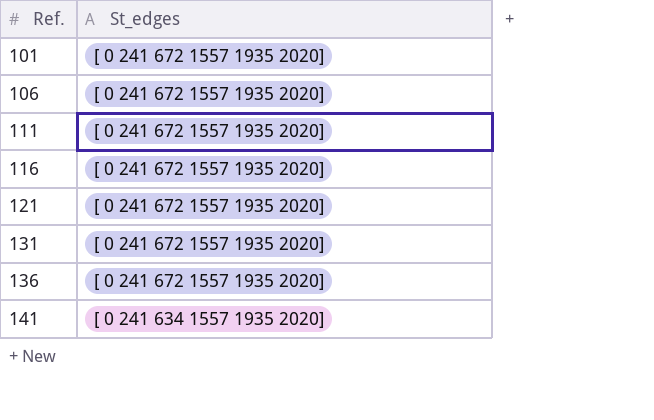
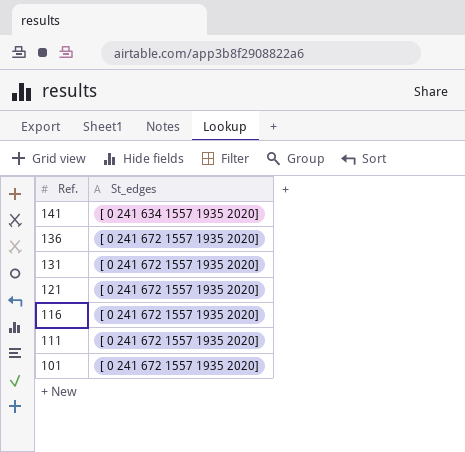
row order: Ref. ascending -> Ref. descending
row 106: [ 0 241 672 1557 1935 2020] -> none

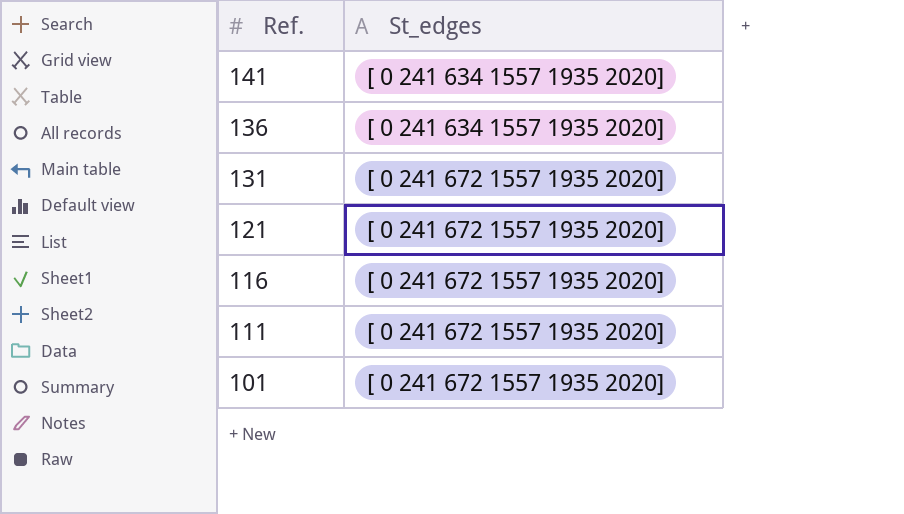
136 | St_edges: [ 0 241 672 1557 1935 2020] -> [ 0 241 634 1557 1935 2020]

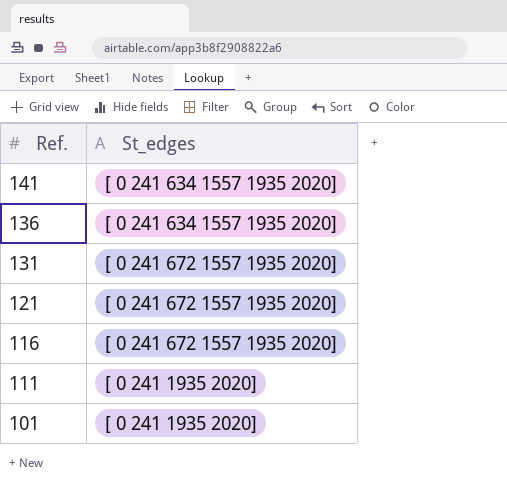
111 | St_edges: [ 0 241 672 1557 1935 2020] -> [ 0 241 1935 2020]
101 | St_edges: [ 0 241 672 1557 1935 2020] -> [ 0 241 1935 2020]

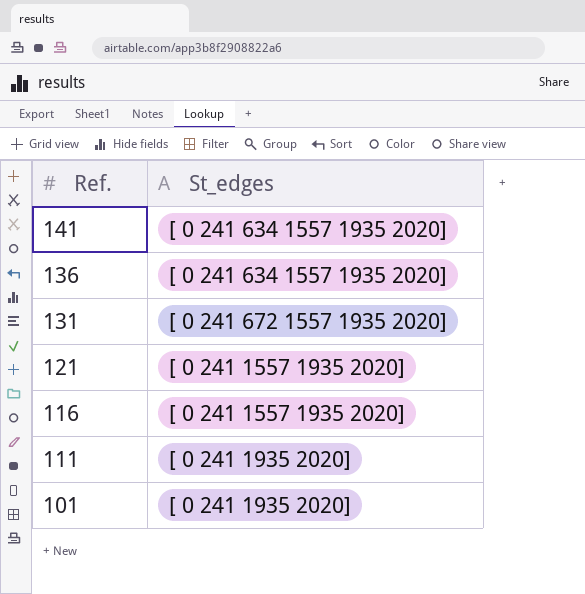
121 | St_edges: [ 0 241 672 1557 1935 2020] -> [ 0 241 1557 1935 2020]
116 | St_edges: [ 0 241 672 1557 1935 2020] -> [ 0 241 1557 1935 2020]

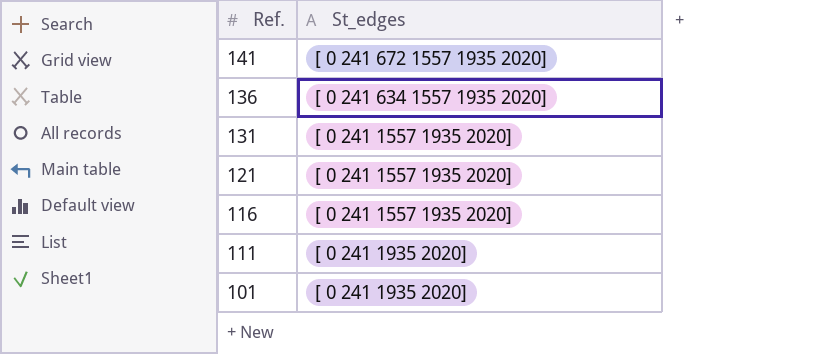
141 | St_edges: [ 0 241 634 1557 1935 2020] -> [ 0 241 672 1557 1935 2020]
131 | St_edges: [ 0 241 672 1557 1935 2020] -> [ 0 241 1557 1935 2020]

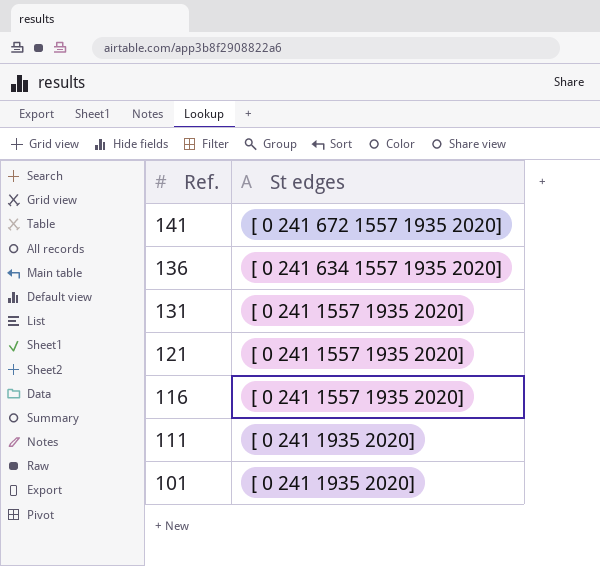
column name: St_edges -> St edges

